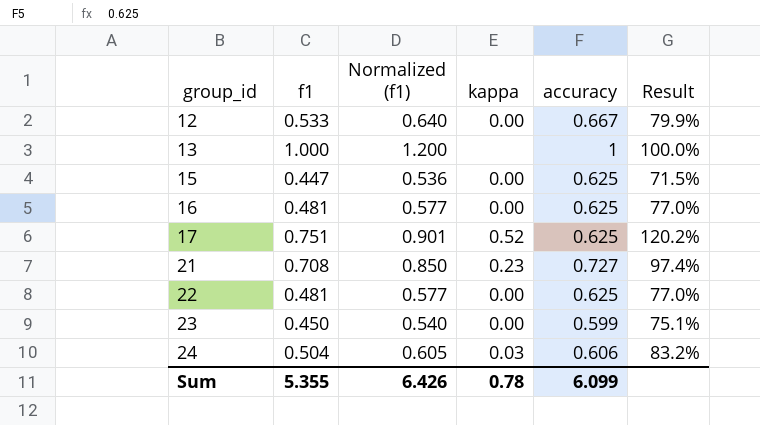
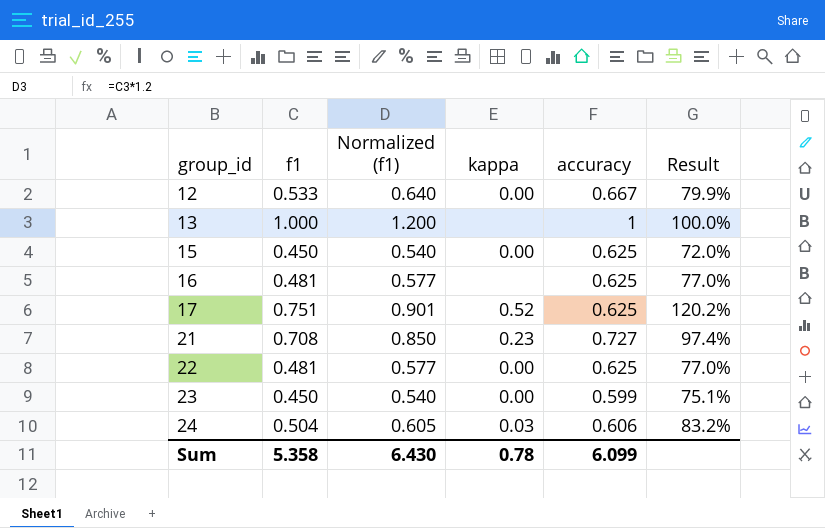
15 | f1: 0.447 -> 0.450
15 | Normalized (f1): 0.536 -> 0.540
15 | Result: 71.5% -> 72.0%
16 | kappa: 0.00 -> none
Sum | f1: 5.355 -> 5.358
Sum | Normalized (f1): 6.426 -> 6.430

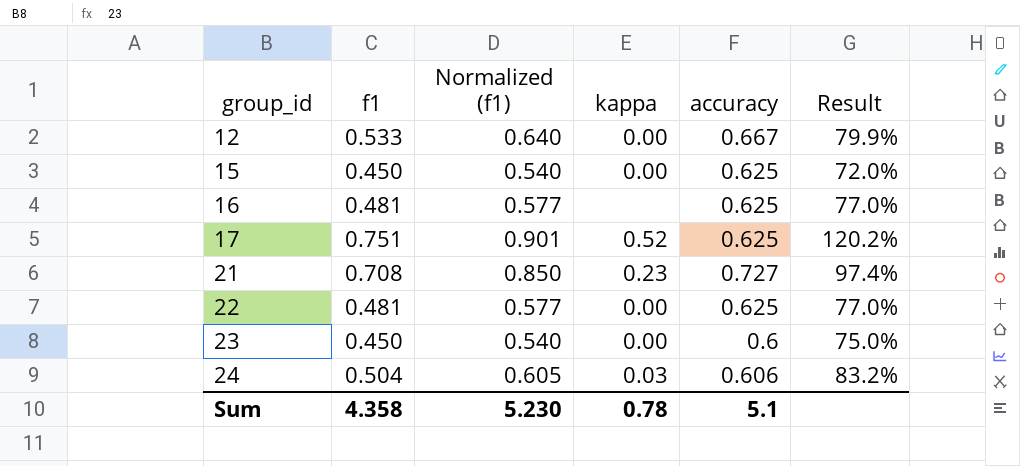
row 13: 1.000 | 1.200 | none | 1 | 100.0% -> none
23 | accuracy: 0.599 -> 0.6
23 | Result: 75.1% -> 75.0%
Sum | f1: 5.358 -> 4.358
Sum | Normalized (f1): 6.430 -> 5.230
Sum | accuracy: 6.099 -> 5.1

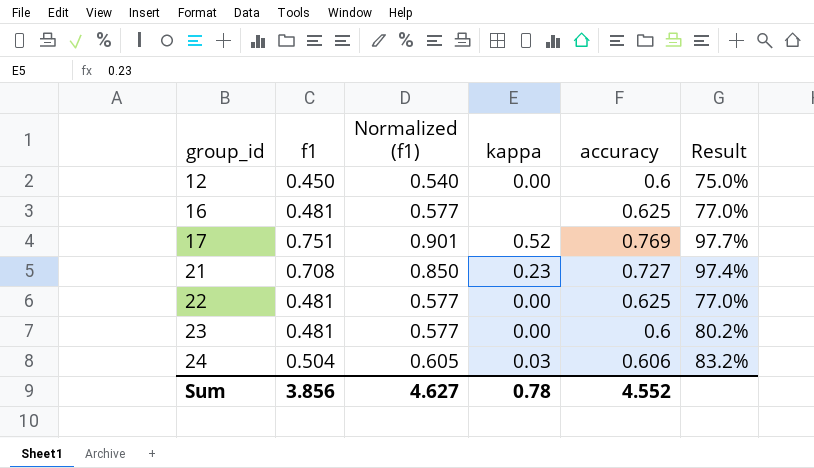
row 15: 0.450 | 0.540 | 0.00 | 0.625 | 72.0% -> none
12 | f1: 0.533 -> 0.450
12 | Normalized (f1): 0.640 -> 0.540
12 | accuracy: 0.667 -> 0.6
12 | Result: 79.9% -> 75.0%
17 | accuracy: 0.625 -> 0.769
17 | Result: 120.2% -> 97.7%
23 | f1: 0.450 -> 0.481
23 | Normalized (f1): 0.540 -> 0.577
23 | Result: 75.0% -> 80.2%
Sum | f1: 4.358 -> 3.856
Sum | Normalized (f1): 5.230 -> 4.627
Sum | accuracy: 5.1 -> 4.552

